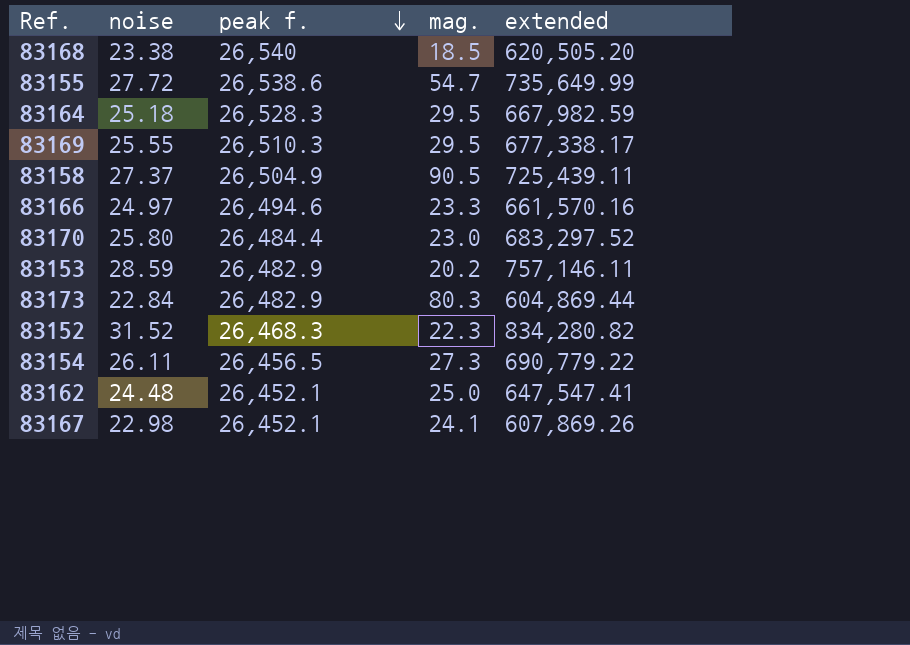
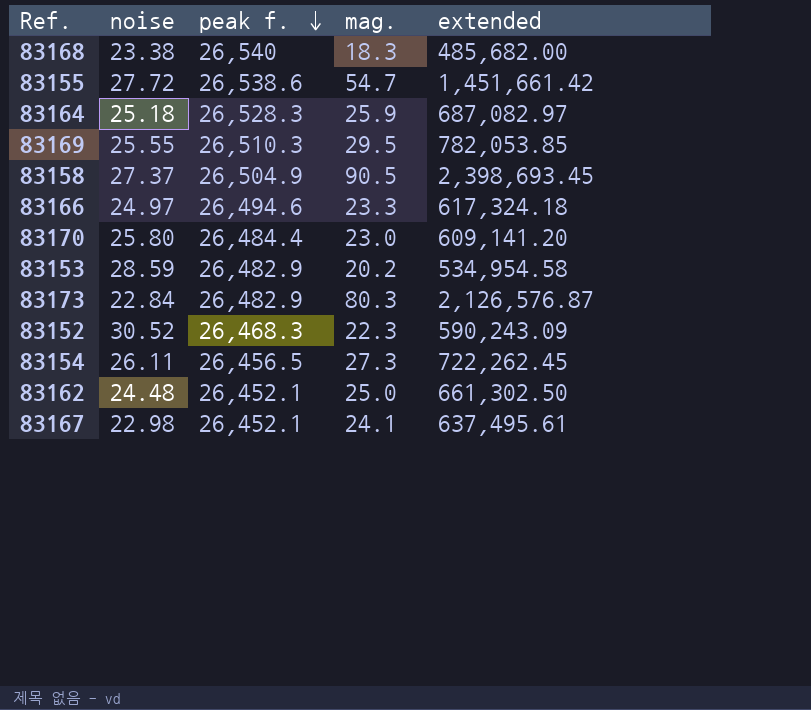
column extended | formula: [noise] * [peak f.] -> [peak f.] * [mag.]
83168 | mag.: 18.5 -> 18.3
83164 | mag.: 29.5 -> 25.9
83152 | noise: 31.52 -> 30.52

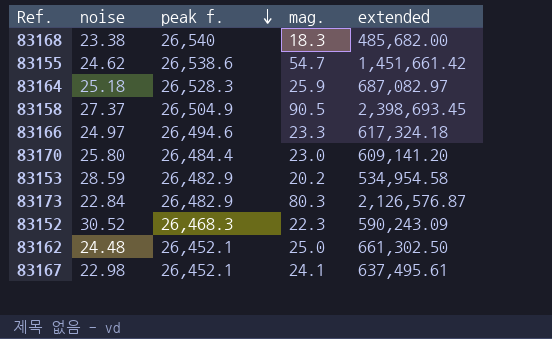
row 83169: 25.55 | 26,510.3 | 29.5 | 782,053.85 -> none
row 83154: 26.11 | 26,456.5 | 27.3 | 722,262.45 -> none
83155 | noise: 27.72 -> 24.62

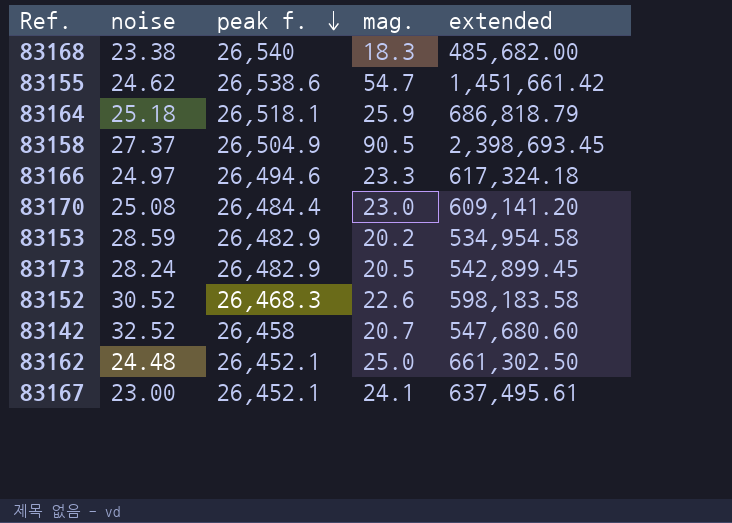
83164 | peak f.: 26,528.3 -> 26,518.1
83164 | extended: 687,082.97 -> 686,818.79
83170 | noise: 25.80 -> 25.08
83173 | noise: 22.84 -> 28.24
83173 | mag.: 80.3 -> 20.5
83173 | extended: 2,126,576.87 -> 542,899.45
83152 | mag.: 22.3 -> 22.6
83152 | extended: 590,243.09 -> 598,183.58
row 83142: none -> 32.52 | 26,458 | 20.7 | 547,680.60
83167 | noise: 22.98 -> 23.00

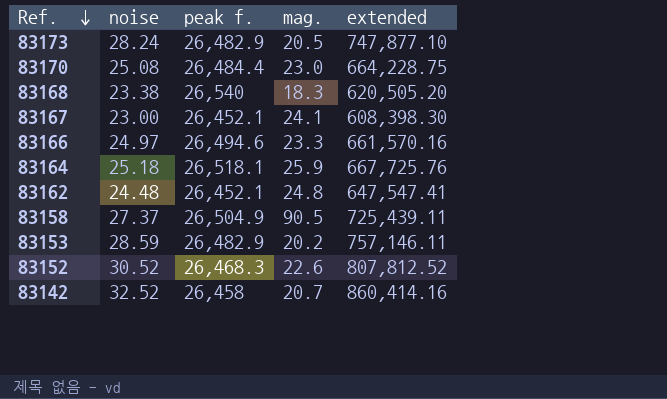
row order: peak f. descending -> Ref. descending
column extended | formula: [peak f.] * [mag.] -> [noise] * [peak f.]
row 83155: 24.62 | 26,538.6 | 54.7 | 1,451,661.42 -> none
83162 | mag.: 25.0 -> 24.8

